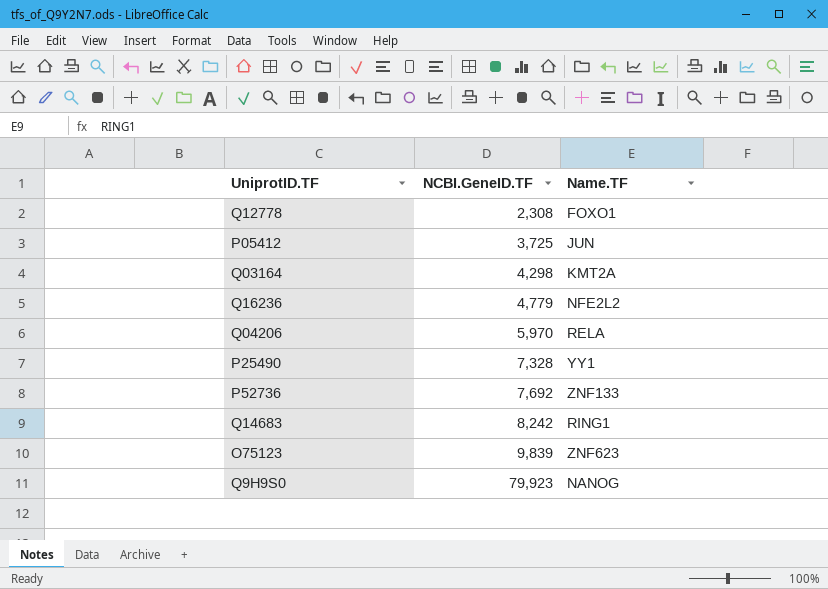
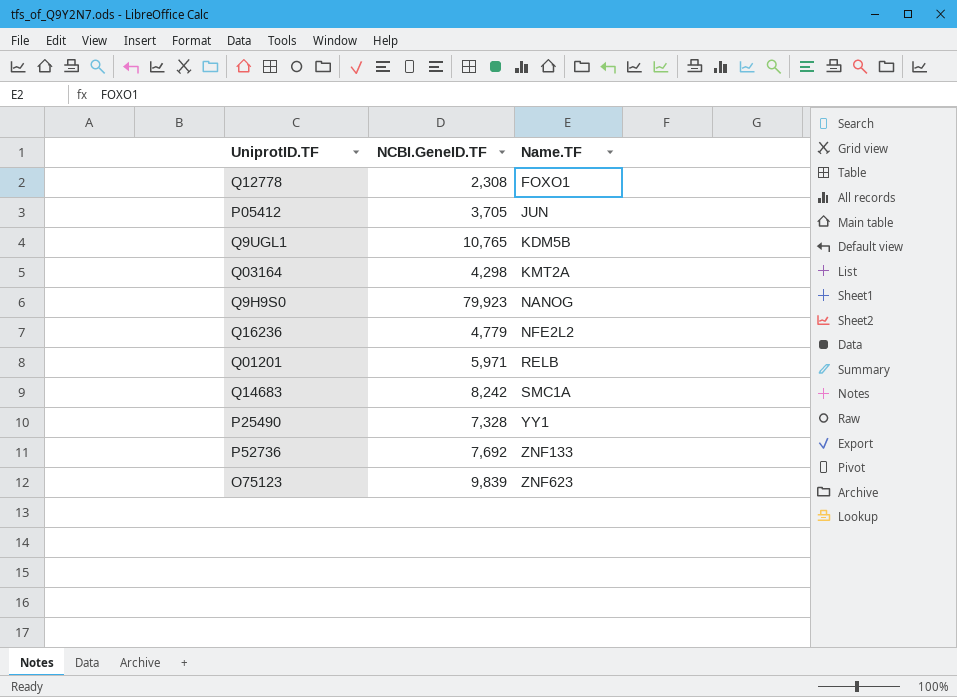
row order: NCBI.GeneID.TF ascending -> Name.TF ascending
row Q04206: 5,970 | RELA -> none
P05412 | NCBI.GeneID.TF: 3,725 -> 3,705
row Q9UGL1: none -> 10,765 | KDM5B
row Q01201: none -> 5,971 | RELB
Q14683 | Name.TF: RING1 -> SMC1A

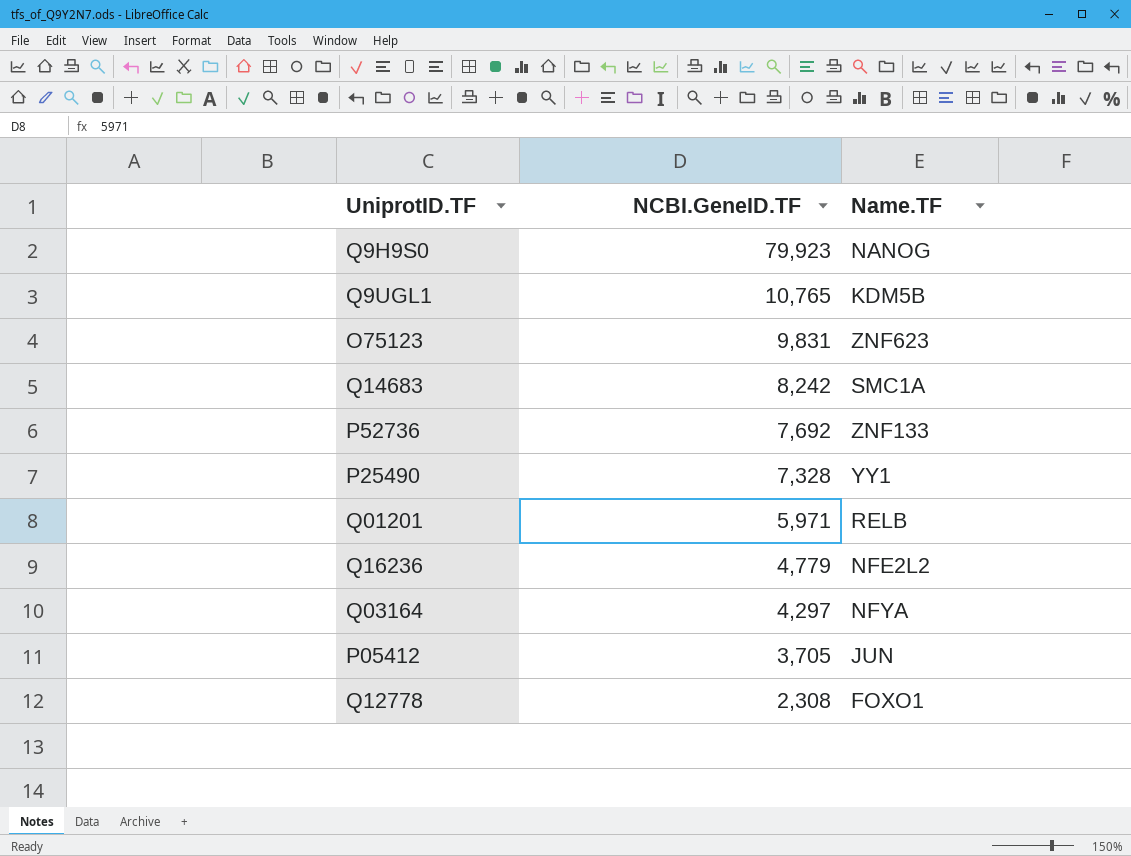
row order: Name.TF ascending -> NCBI.GeneID.TF descending
O75123 | NCBI.GeneID.TF: 9,839 -> 9,831
Q03164 | NCBI.GeneID.TF: 4,298 -> 4,297
Q03164 | Name.TF: KMT2A -> NFYA

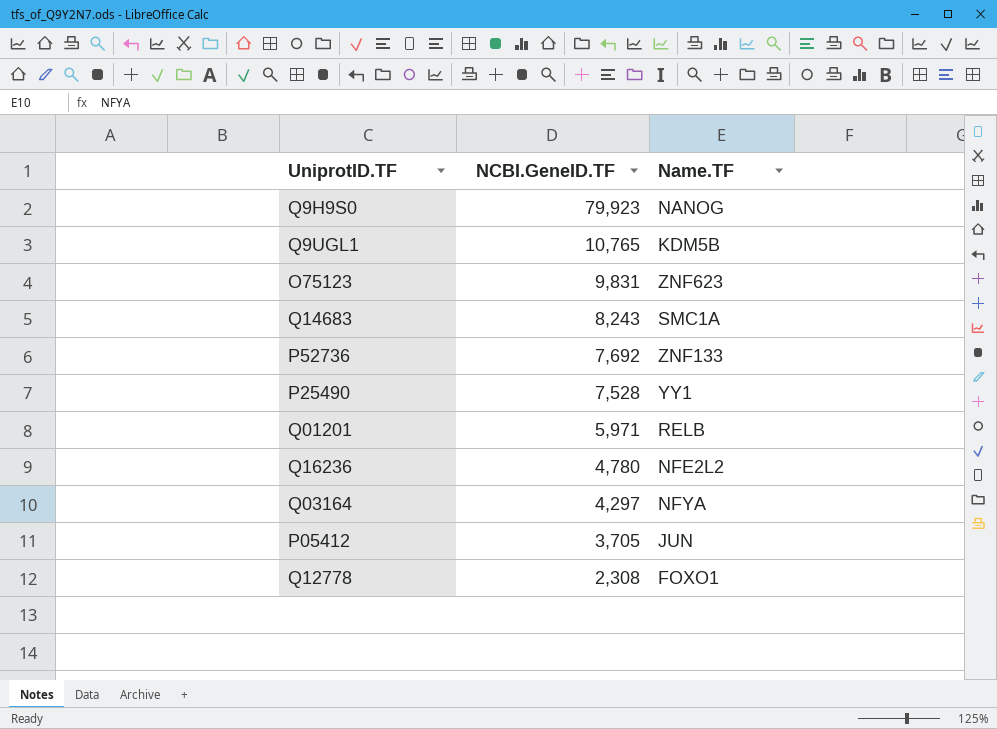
Q14683 | NCBI.GeneID.TF: 8,242 -> 8,243
P25490 | NCBI.GeneID.TF: 7,328 -> 7,528
Q16236 | NCBI.GeneID.TF: 4,779 -> 4,780

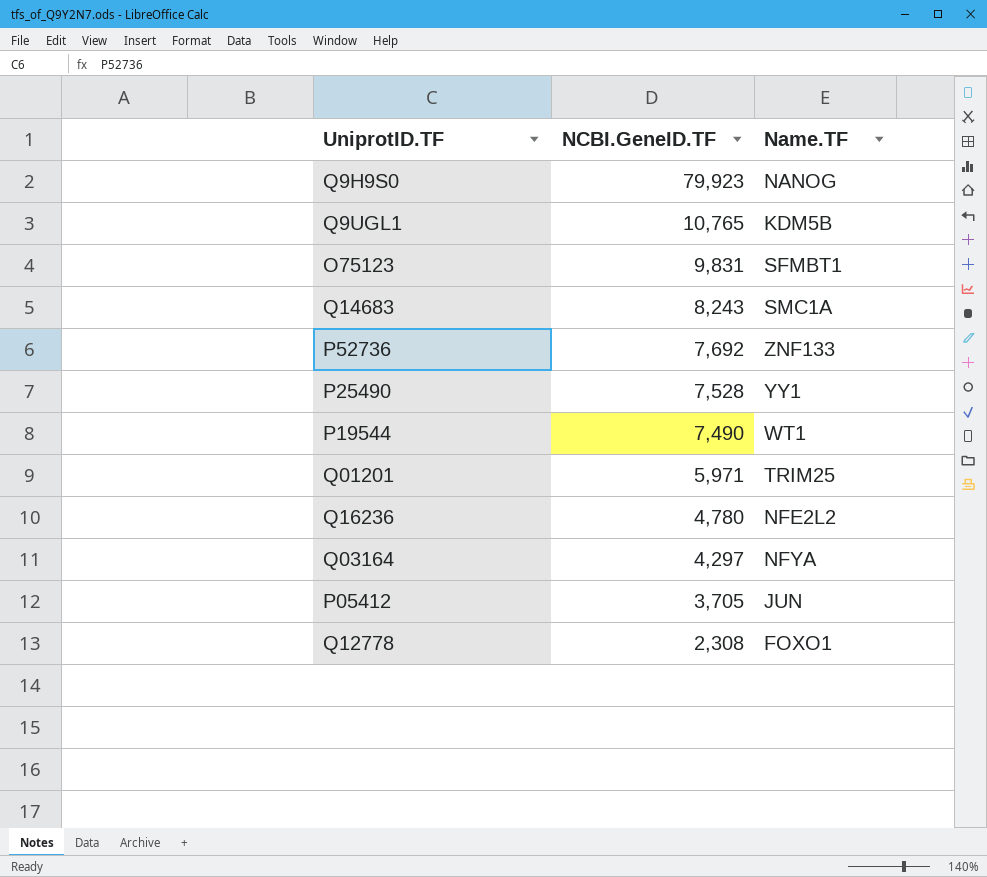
O75123 | Name.TF: ZNF623 -> SFMBT1
row P19544: none -> 7,490 | WT1
Q01201 | Name.TF: RELB -> TRIM25

